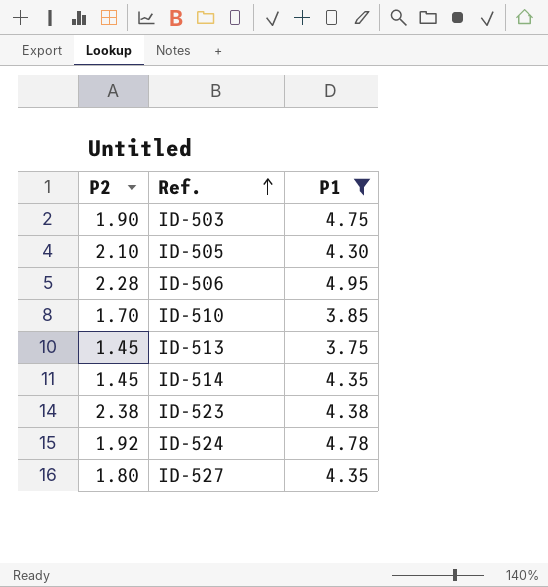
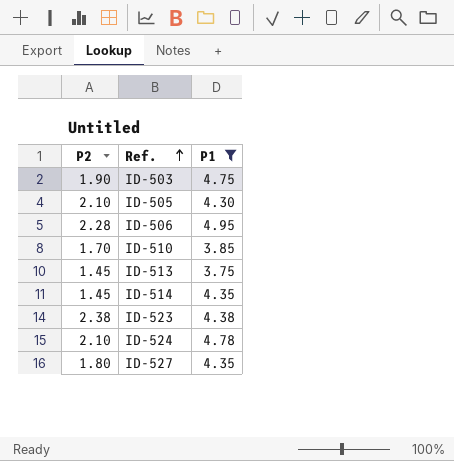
ID-524 | P2: 1.92 -> 2.10

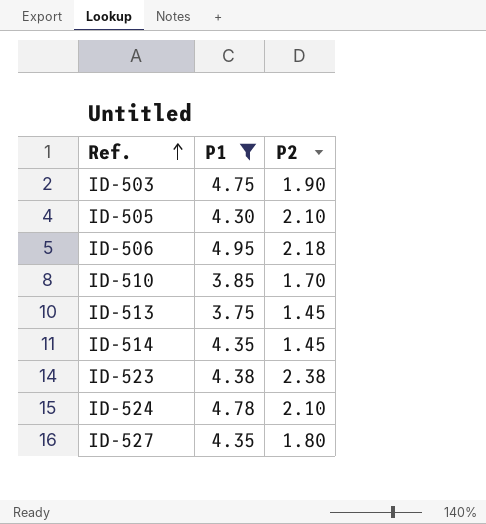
column P2 | position: 1 -> 3
ID-506 | P2: 2.28 -> 2.18

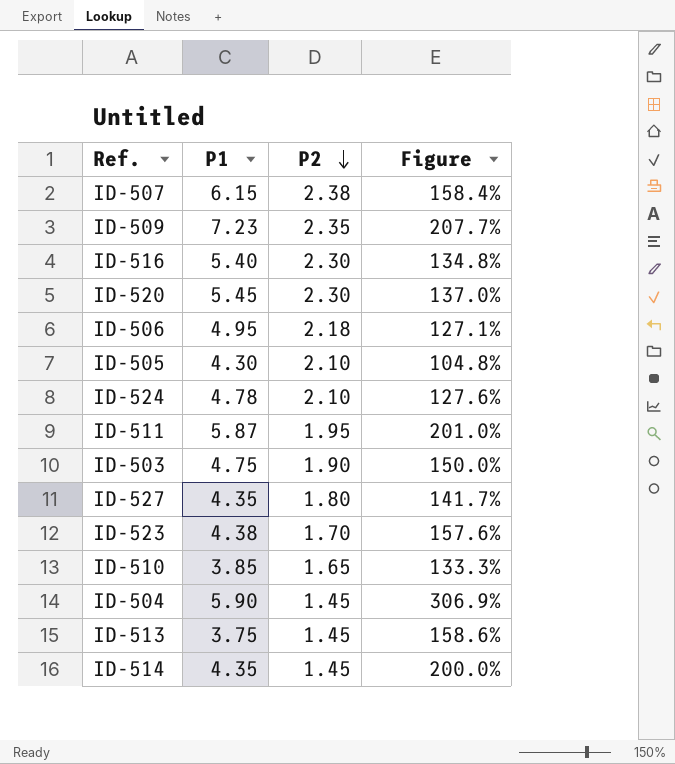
filter: P1 <= 4.95 -> none
row order: Ref. ascending -> P2 descending
column Figure | formula: none -> ([P1] - [P2]) / [P2]
ID-523 | P2: 2.38 -> 1.70
ID-510 | P2: 1.70 -> 1.65

